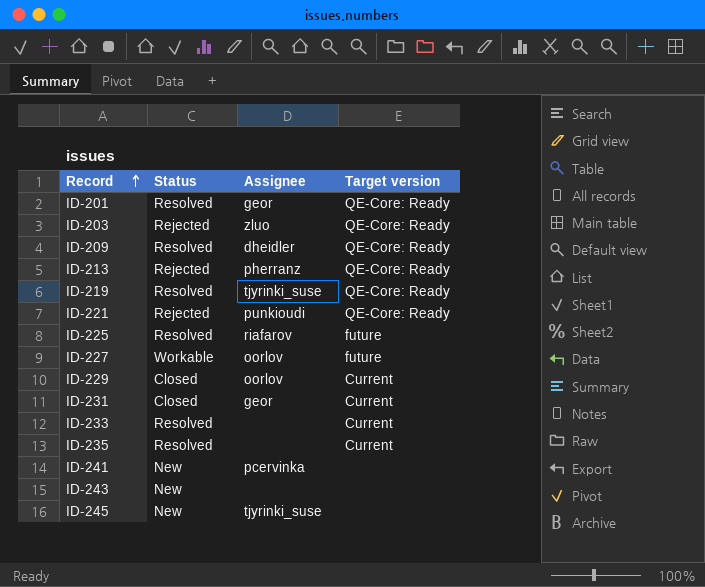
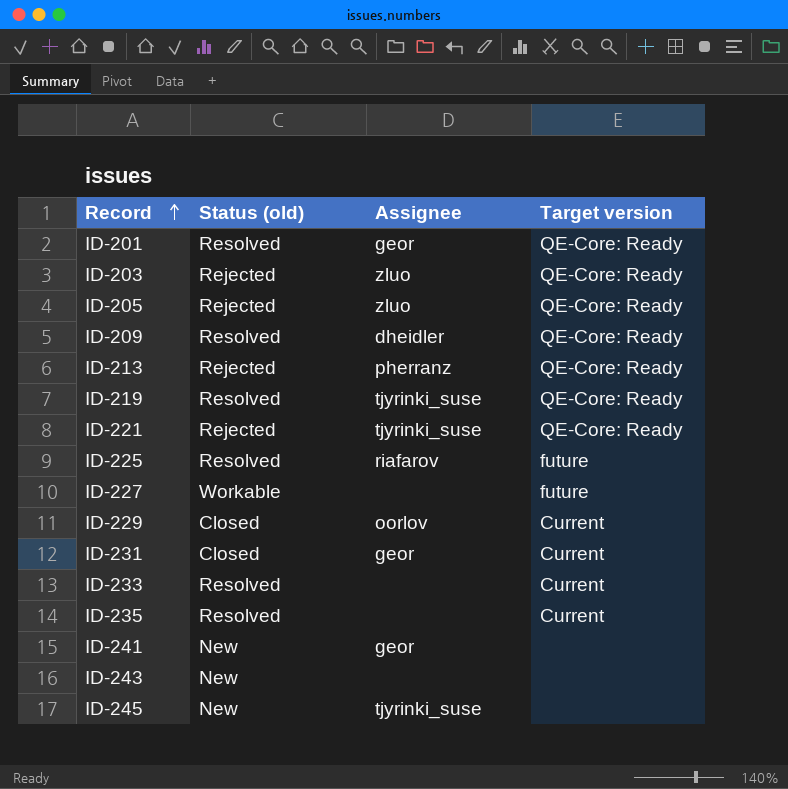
column name: Status -> Status (old)
row ID-205: none -> Rejected | zluo | QE-Core: Ready
ID-221 | Assignee: punkioudi -> tjyrinki_suse
ID-227 | Assignee: oorlov -> none
ID-241 | Assignee: pcervinka -> geor

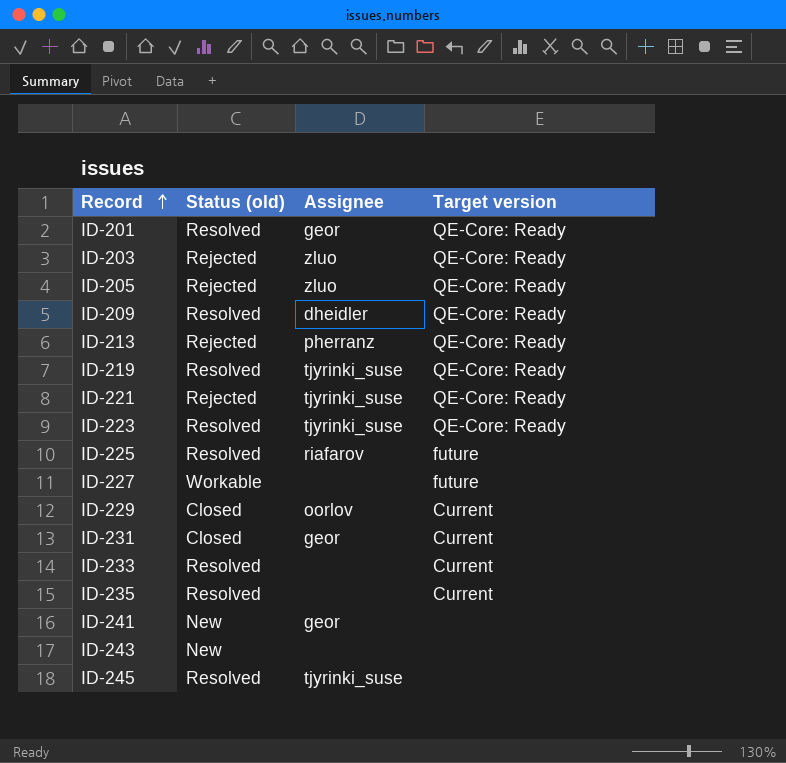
row ID-223: none -> Resolved | tjyrinki_suse | QE-Core: Ready
ID-245 | Status (old): New -> Resolved

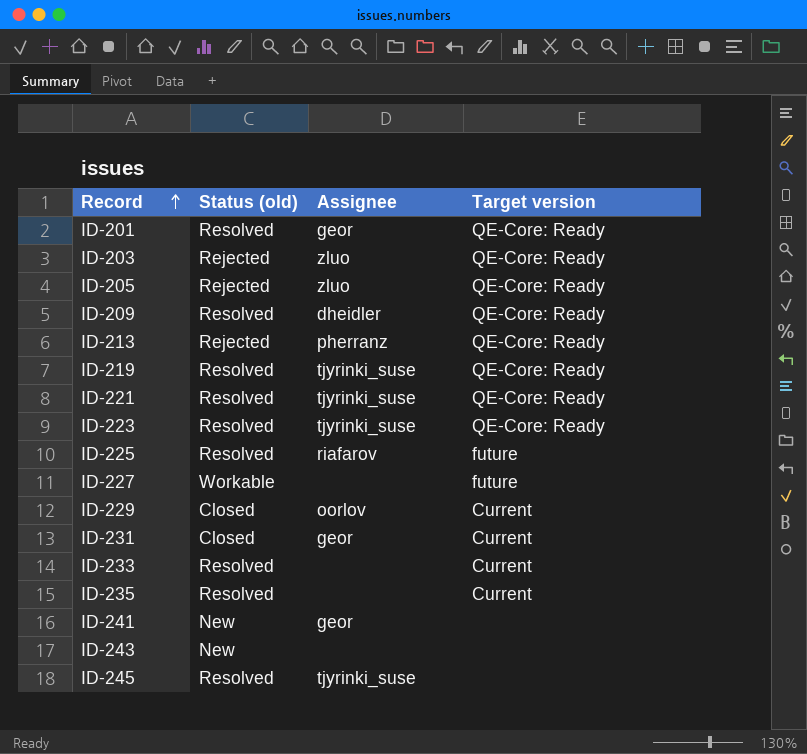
ID-221 | Status (old): Rejected -> Resolved

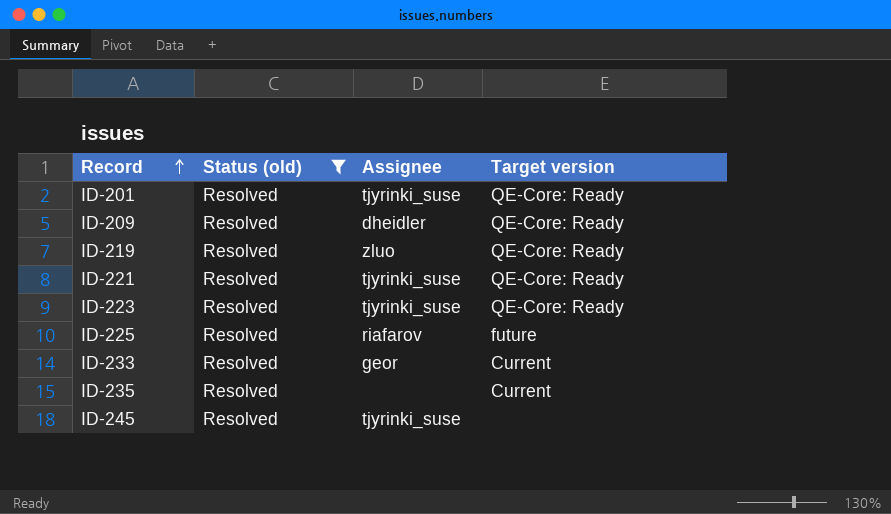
filter: none -> Status (old) = Resolved
ID-201 | Assignee: geor -> tjyrinki_suse
ID-219 | Assignee: tjyrinki_suse -> zluo
ID-233 | Assignee: none -> geor

